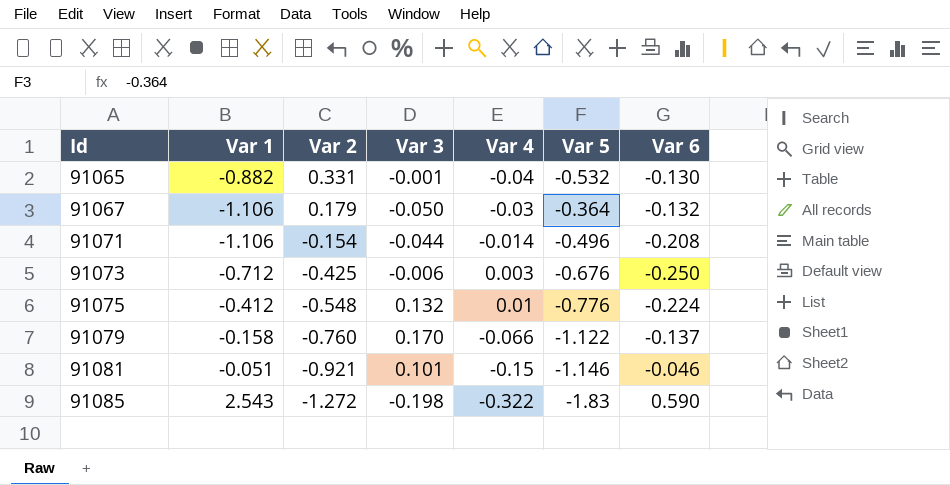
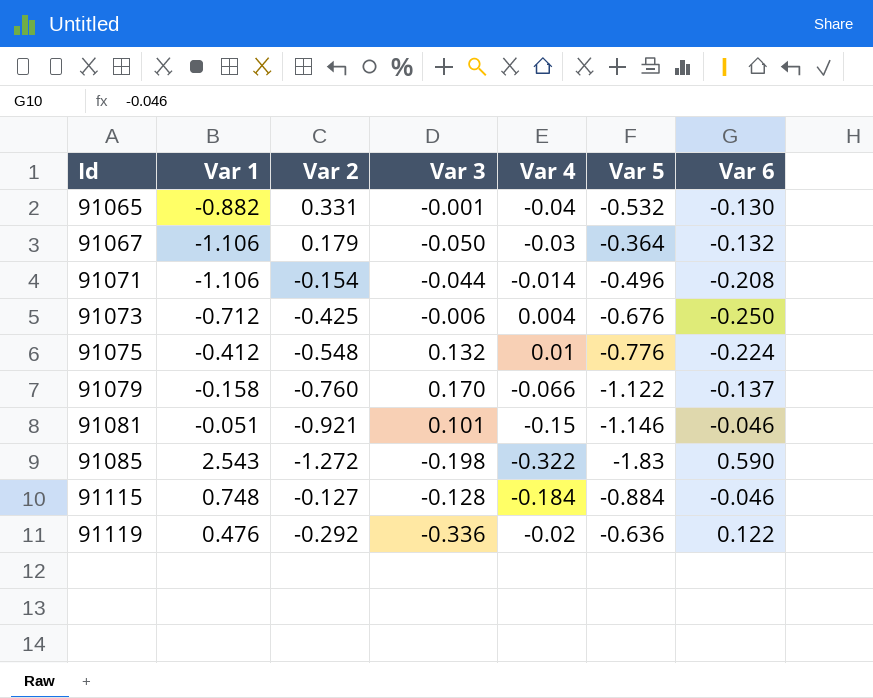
91073 | Var 4: 0.003 -> 0.004
row 91115: none -> 0.748 | -0.127 | -0.128 | -0.184 | -0.884 | -0.046
row 91119: none -> 0.476 | -0.292 | -0.336 | -0.02 | -0.636 | 0.122

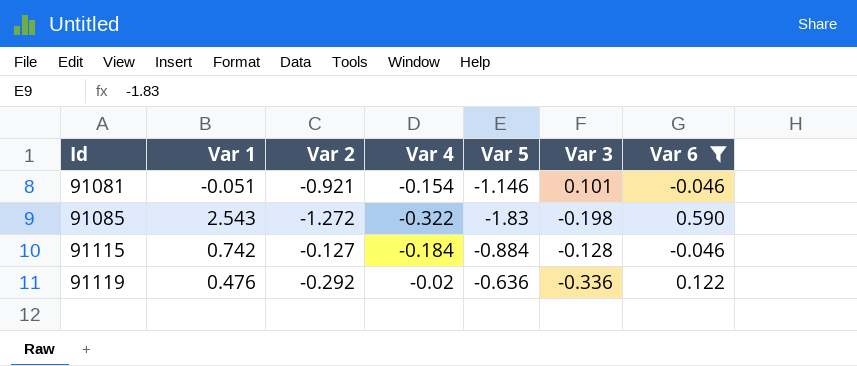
filter: none -> Var 6 >= -0.046
column Var 3 | position: 4 -> 6
91081 | Var 4: -0.15 -> -0.154
91115 | Var 1: 0.748 -> 0.742

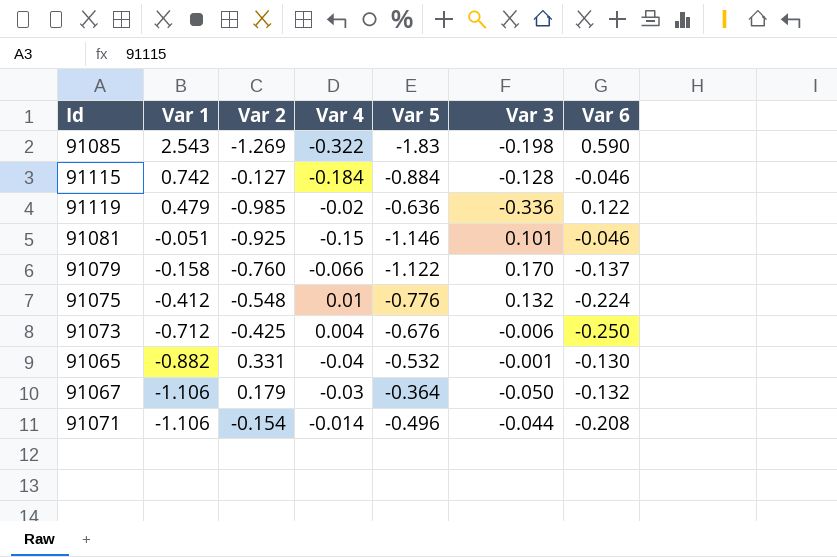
filter: Var 6 >= -0.046 -> none
row order: Id ascending -> Var 1 descending
91085 | Var 2: -1.272 -> -1.269
91119 | Var 1: 0.476 -> 0.479
91119 | Var 2: -0.292 -> -0.985
91081 | Var 2: -0.921 -> -0.925
91081 | Var 4: -0.154 -> -0.15

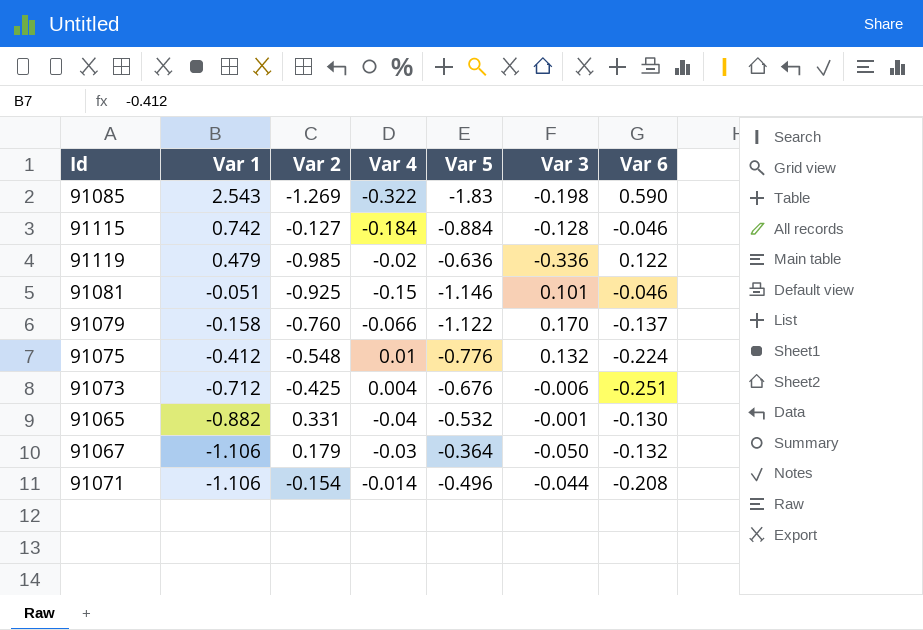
91073 | Var 6: -0.250 -> -0.251

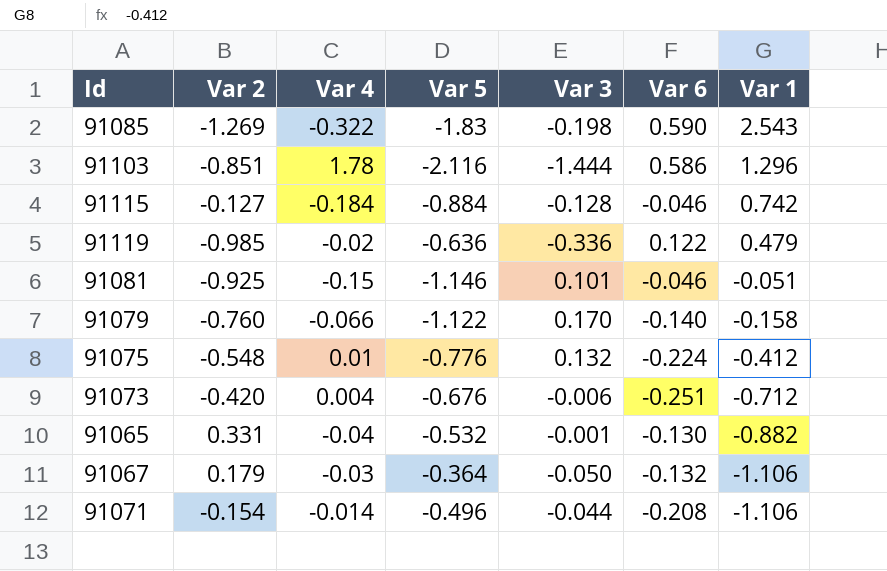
column Var 1 | position: 2 -> 7
row 91103: none -> -0.851 | 1.78 | -2.116 | -1.444 | 0.586 | 1.296
91079 | Var 6: -0.137 -> -0.140
91073 | Var 2: -0.425 -> -0.420

